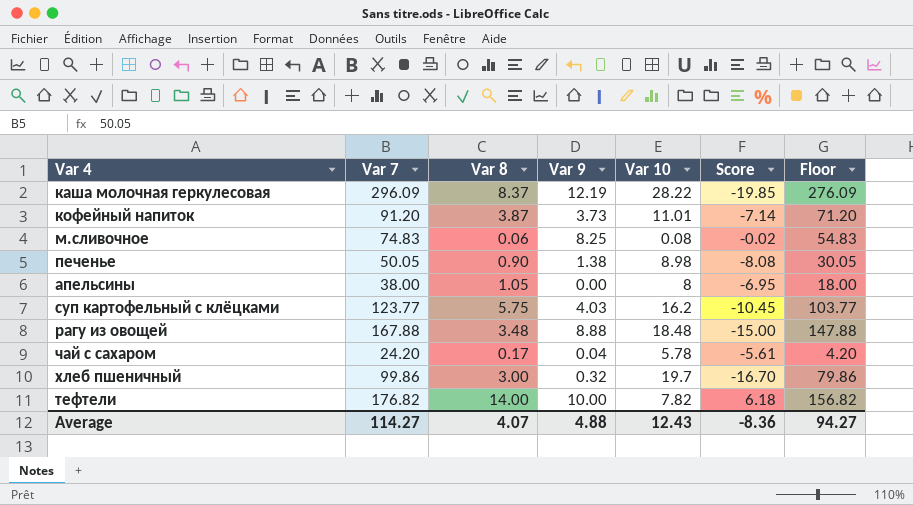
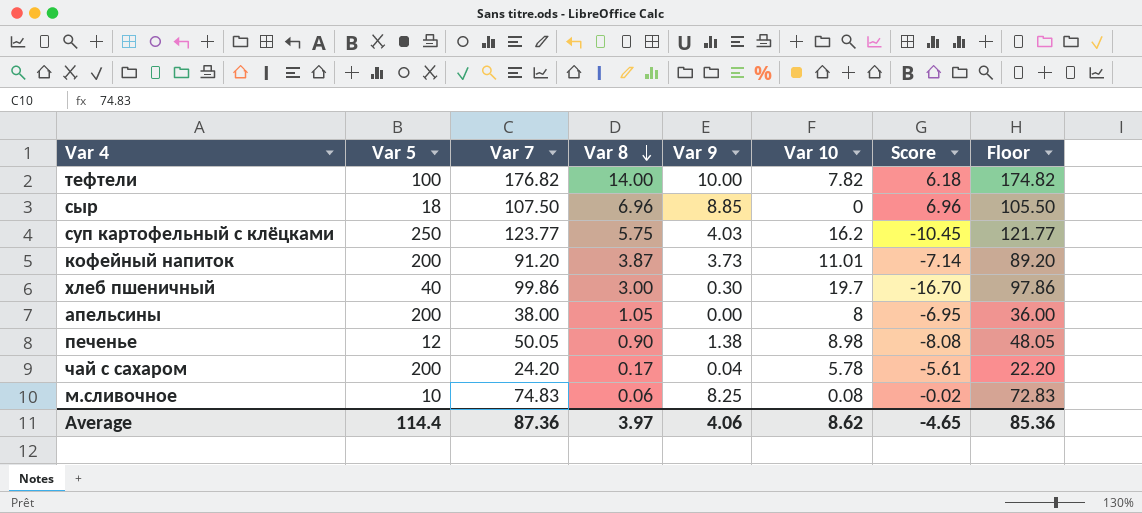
row order: none -> Var 8 descending
column Var 5 | position: none -> 2
column Floor | formula: [Var 7] - 20 -> [Var 7] - 2
row каша молочная геркулесовая: 296.09 | 8.37 | 12.19 | 28.22 | -19.85 | 276.09 -> none
row рагу из овощей: 167.88 | 3.48 | 8.88 | 18.48 | -15.00 | 147.88 -> none
row сыр: none -> 18 | 107.50 | 6.96 | 8.85 | 0 | 6.96 | 105.50
хлеб пшеничный | Var 9: 0.32 -> 0.30
Average | Var 7: 114.27 -> 87.36
Average | Var 8: 4.07 -> 3.97
Average | Var 9: 4.88 -> 4.06
Average | Var 10: 12.43 -> 8.62
Average | Score: -8.36 -> -4.65
Average | Floor: 94.27 -> 85.36

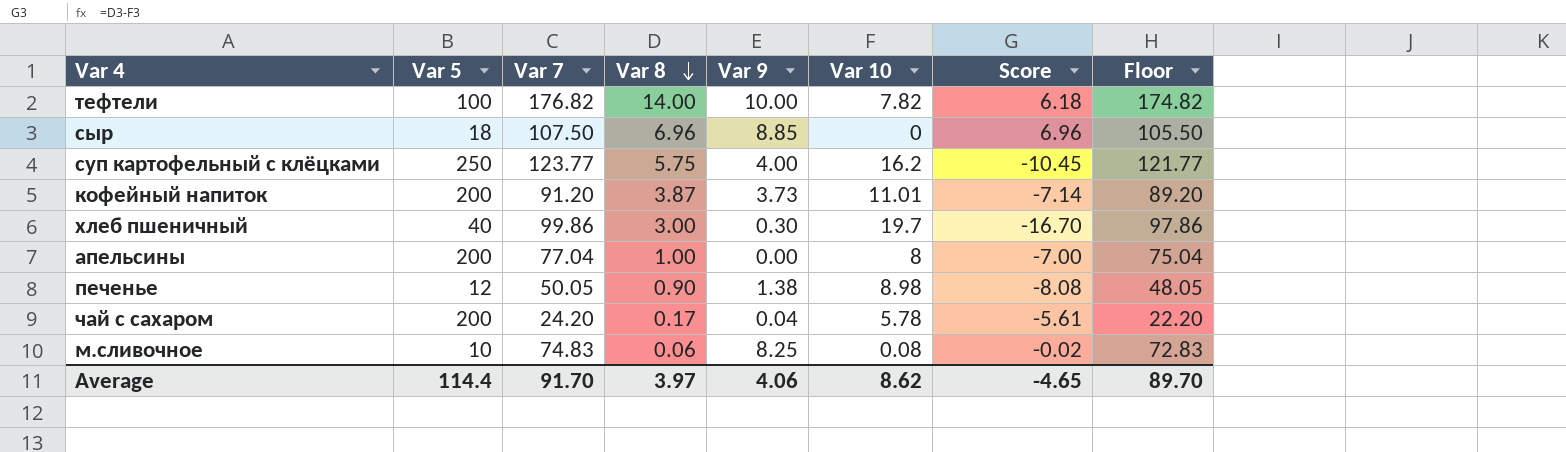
суп картофельный с клёцками | Var 9: 4.03 -> 4.00
апельсины | Var 7: 38.00 -> 77.04
апельсины | Var 8: 1.05 -> 1.00
апельсины | Score: -6.95 -> -7.00
апельсины | Floor: 36.00 -> 75.04
Average | Var 7: 87.36 -> 91.70
Average | Floor: 85.36 -> 89.70

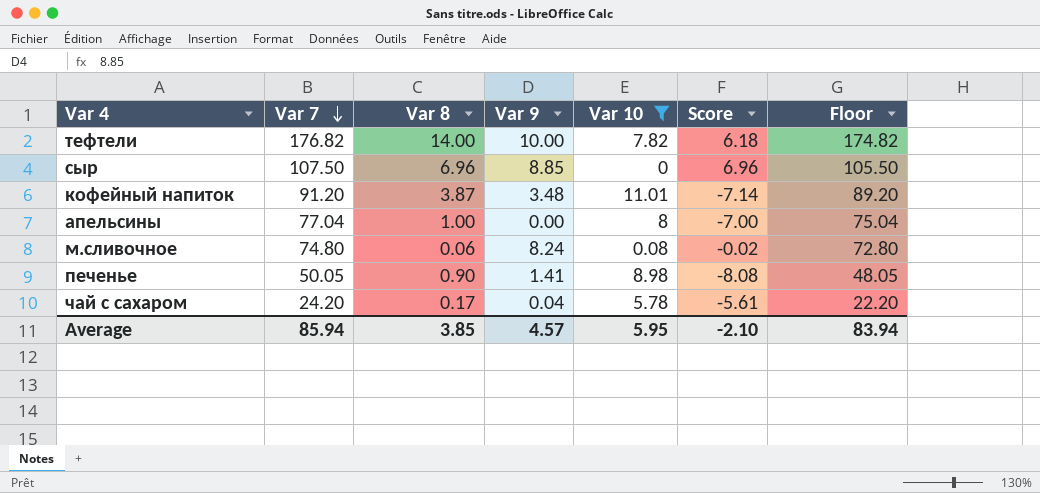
filter: none -> Var 10 <= 11.01
row order: Var 8 descending -> Var 7 descending
column Var 5 | position: 2 -> none
кофейный напиток | Var 9: 3.73 -> 3.48
м.сливочное | Var 7: 74.83 -> 74.80
м.сливочное | Var 9: 8.25 -> 8.24
м.сливочное | Floor: 72.83 -> 72.80
печенье | Var 9: 1.38 -> 1.41
Average | Var 7: 91.70 -> 85.94
Average | Var 8: 3.97 -> 3.85
Average | Var 9: 4.06 -> 4.57
Average | Var 10: 8.62 -> 5.95
Average | Score: -4.65 -> -2.10
Average | Floor: 89.70 -> 83.94

